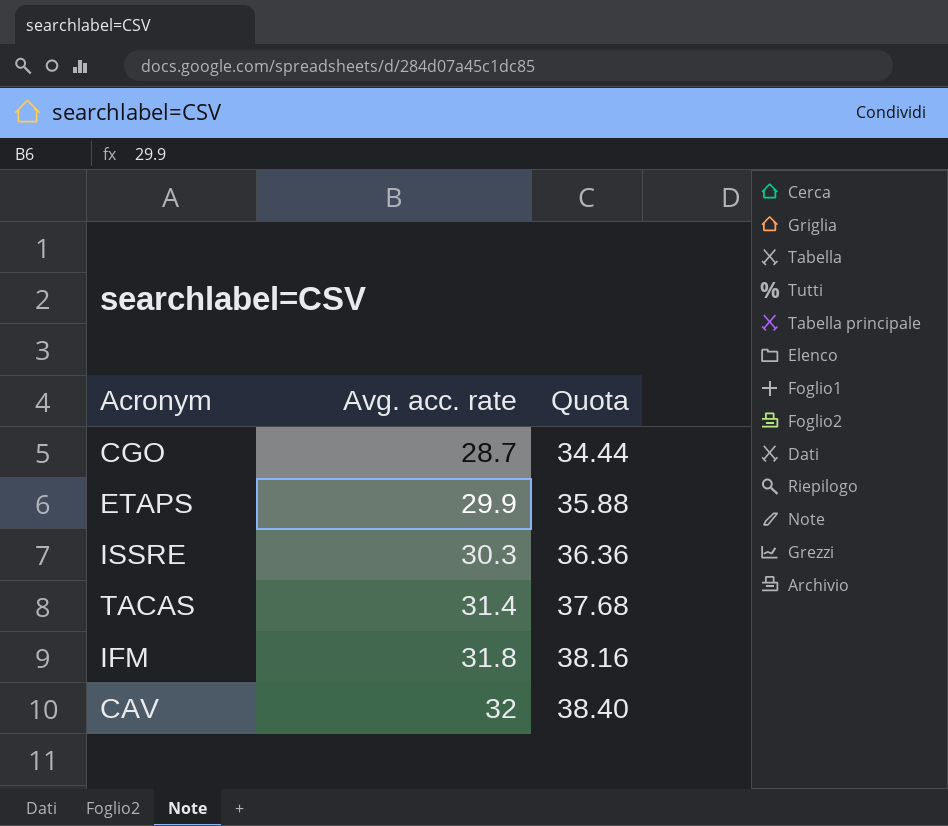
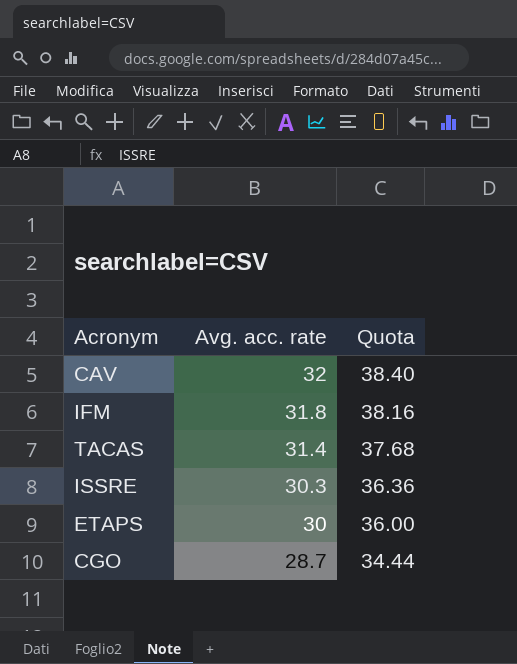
row order: Avg. acc. rate ascending -> Avg. acc. rate descending
ETAPS | Avg. acc. rate: 29.9 -> 30
ETAPS | Quota: 35.88 -> 36.00

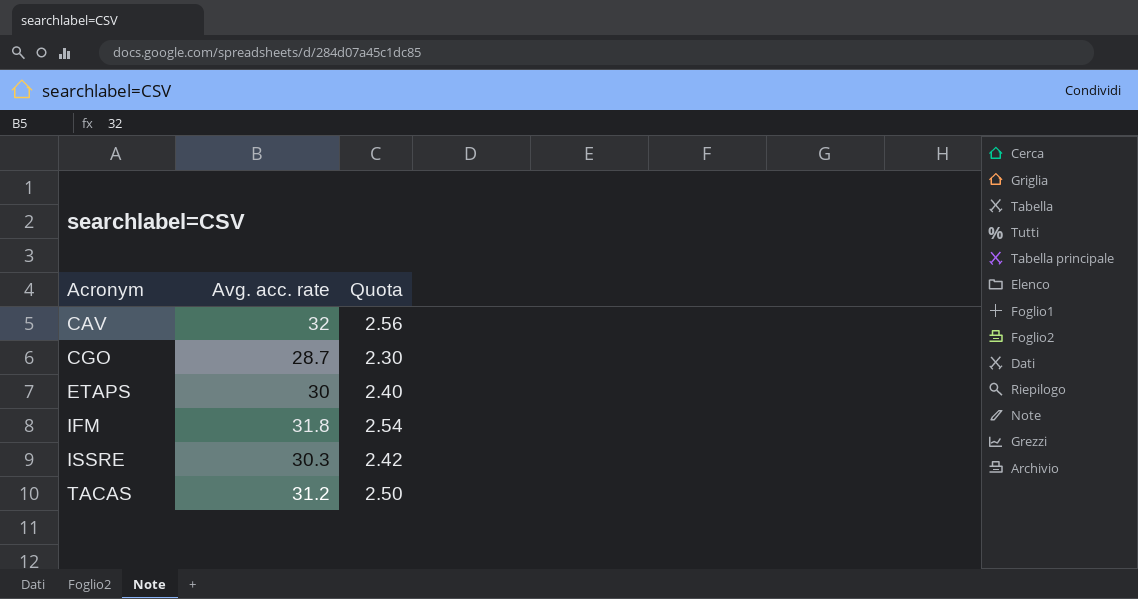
row order: Avg. acc. rate descending -> Acronym ascending
column Quota | formula: [Avg. acc. rate] * 1.2 -> [Avg. acc. rate] * 0.08
TACAS | Avg. acc. rate: 31.4 -> 31.2

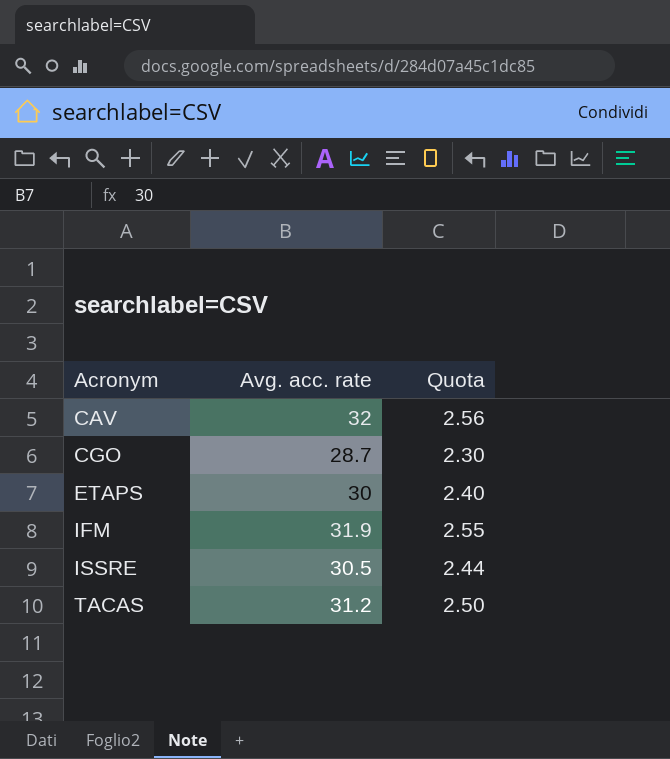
IFM | Avg. acc. rate: 31.8 -> 31.9
IFM | Quota: 2.54 -> 2.55
ISSRE | Avg. acc. rate: 30.3 -> 30.5
ISSRE | Quota: 2.42 -> 2.44

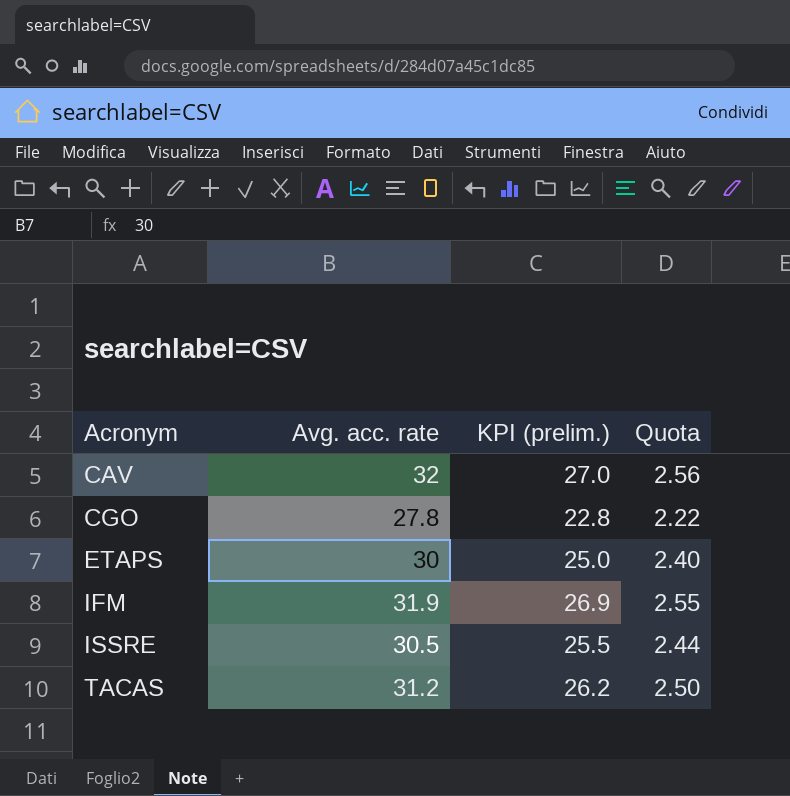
column KPI (prelim.) | formula: none -> [Avg. acc. rate] - 5
CGO | Avg. acc. rate: 28.7 -> 27.8
CGO | Quota: 2.30 -> 2.22

